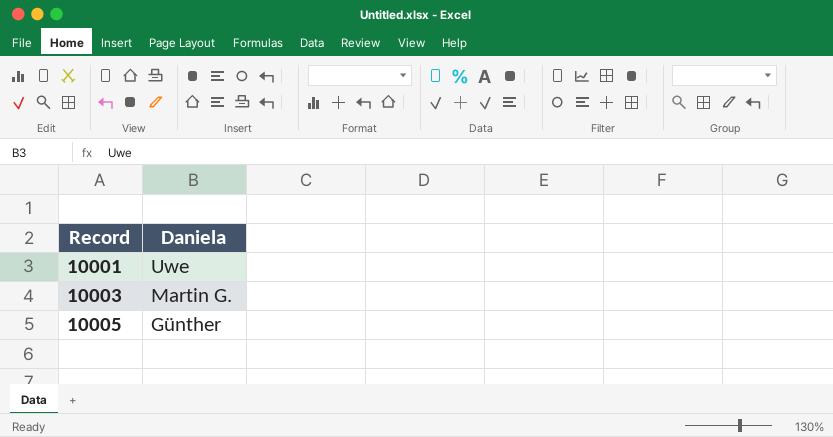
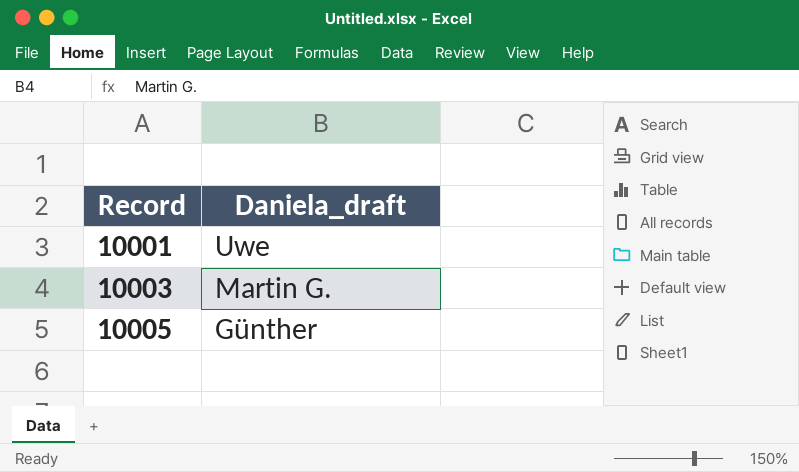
column name: Daniela -> Daniela_draft

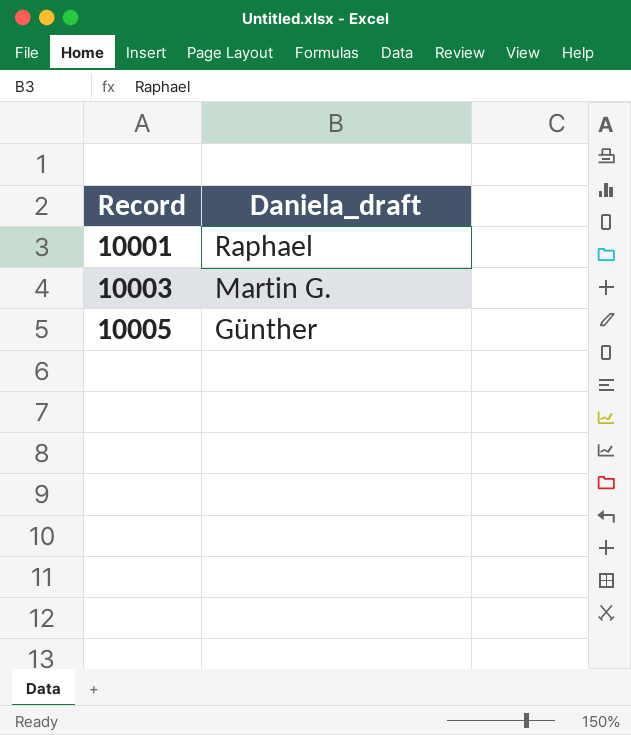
10001 | Daniela_draft: Uwe -> Raphael

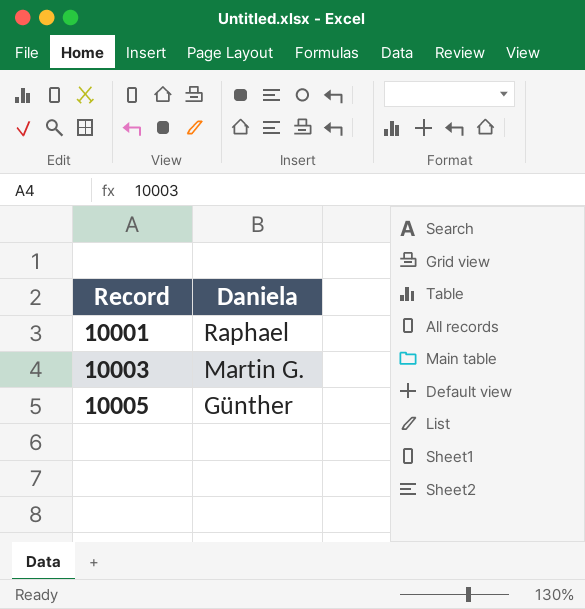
column name: Daniela_draft -> Daniela

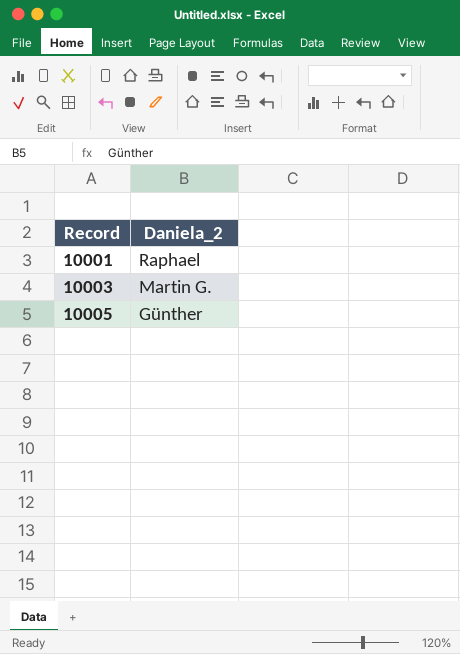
column name: Daniela -> Daniela_2

